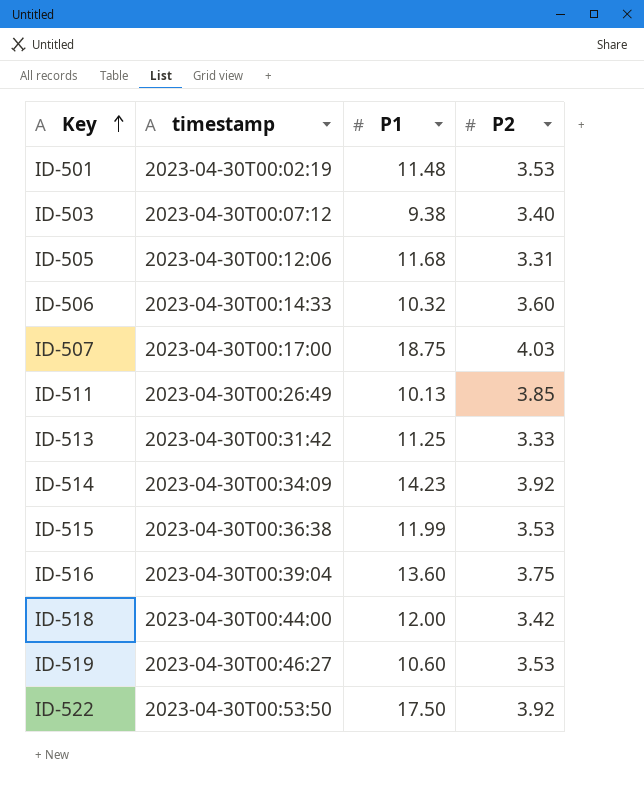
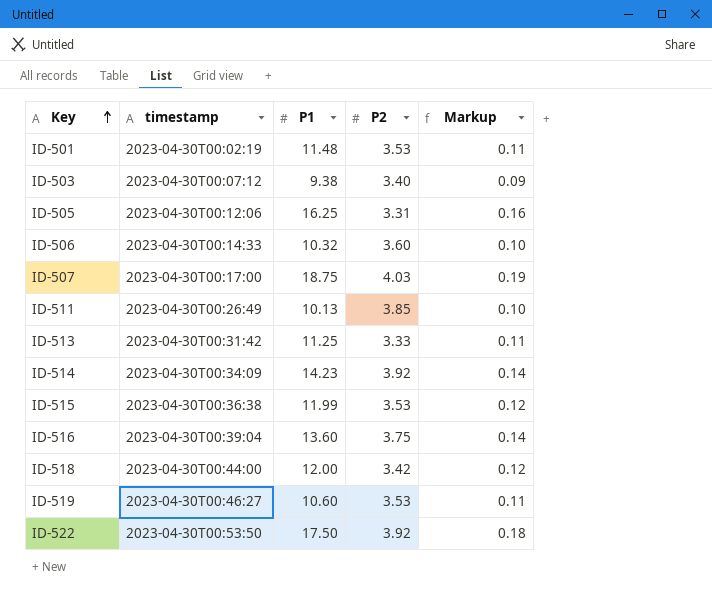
column Markup | formula: none -> [P1] * 0.01
ID-505 | P1: 11.68 -> 16.25

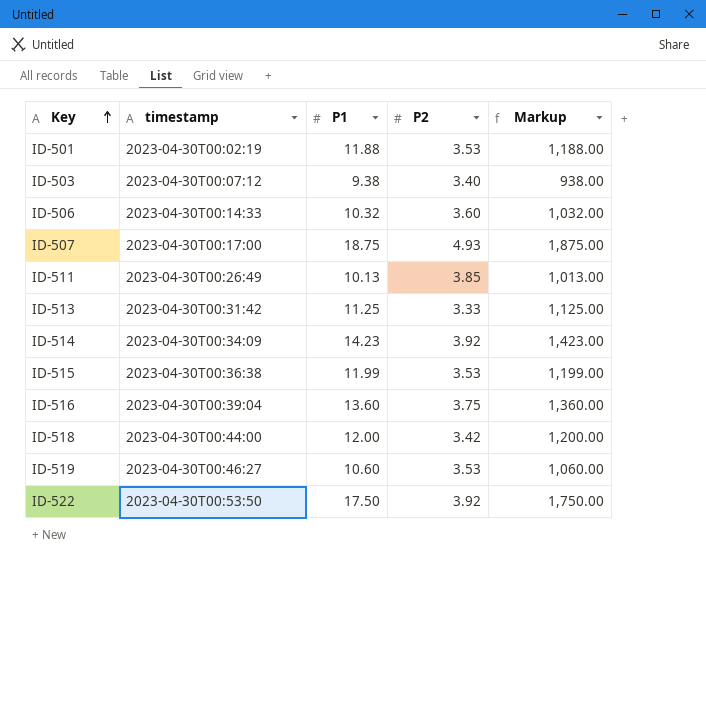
column Markup | formula: [P1] * 0.01 -> [P1] * 100
row ID-505: 2023-04-30T00:12:06 | 16.25 | 3.31 | 0.16 -> none
ID-501 | P1: 11.48 -> 11.88
ID-507 | P2: 4.03 -> 4.93

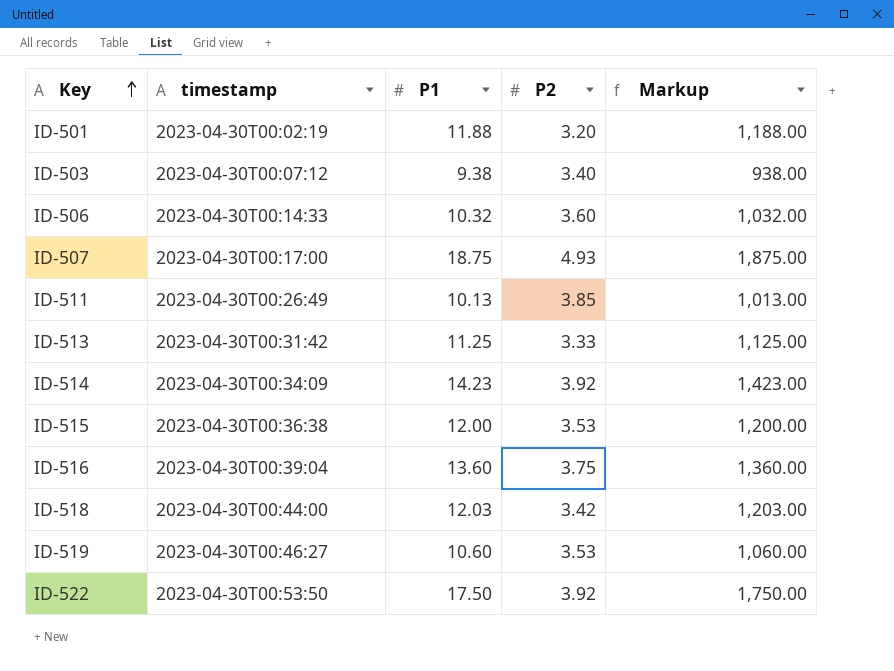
ID-501 | P2: 3.53 -> 3.20
ID-515 | P1: 11.99 -> 12.00
ID-515 | Markup: 1,199.00 -> 1,200.00
ID-518 | P1: 12.00 -> 12.03
ID-518 | Markup: 1,200.00 -> 1,203.00

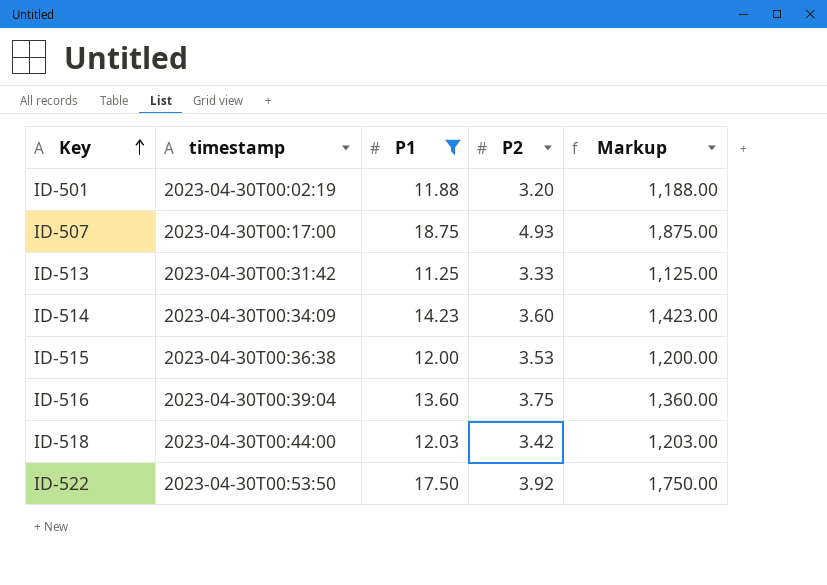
filter: none -> P1 >= 11.25
ID-514 | P2: 3.92 -> 3.60

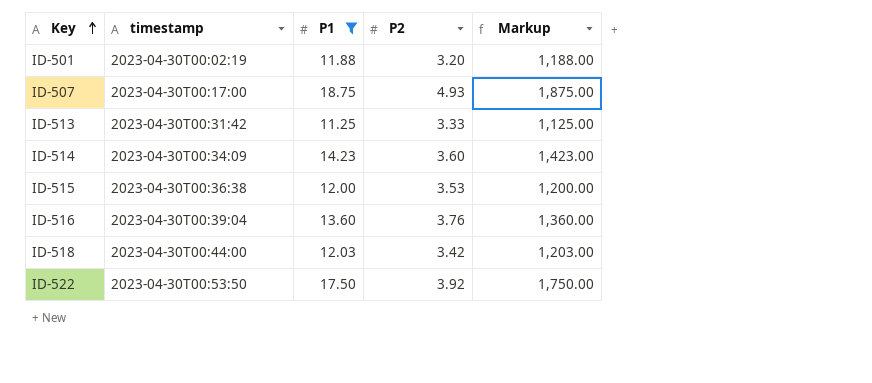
ID-516 | P2: 3.75 -> 3.76

